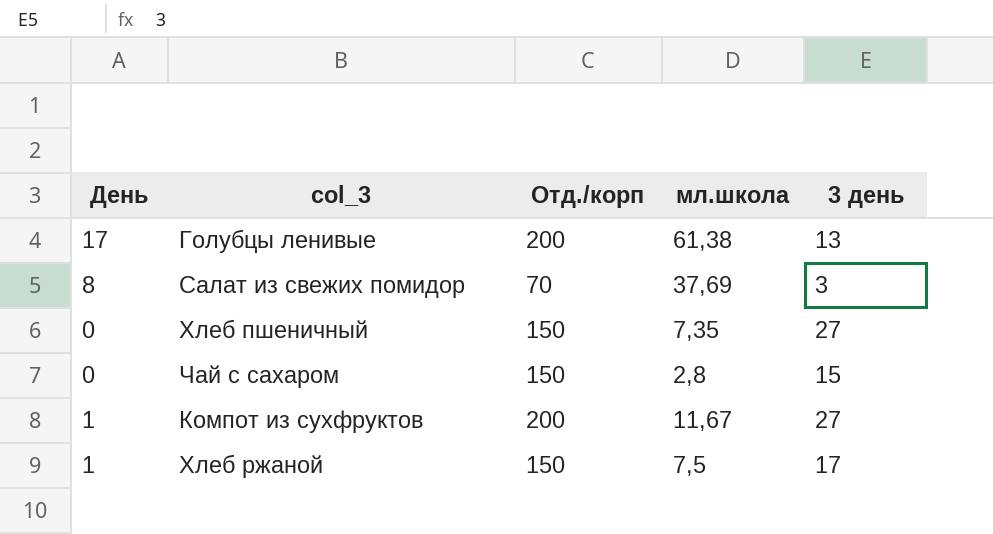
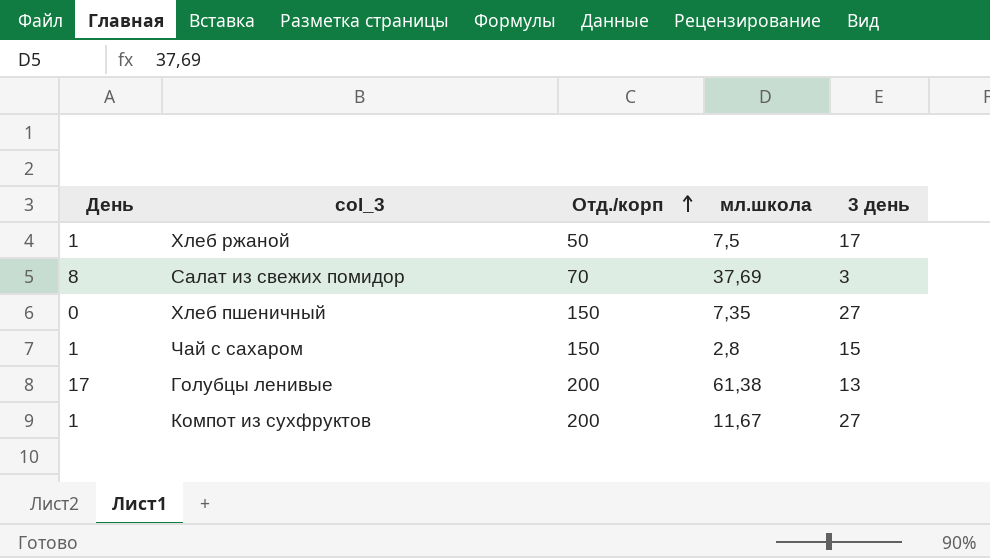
row order: none -> Отд./корп ascending
Хлеб ржаной | Отд./корп: 150 -> 50
Чай с сахаром | День: 0 -> 1

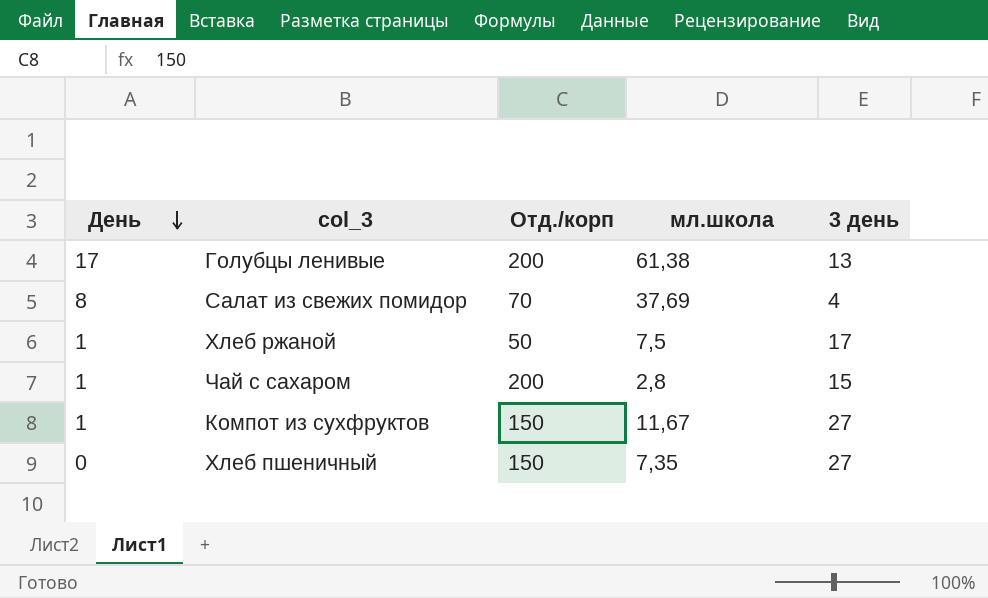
row order: Отд./корп ascending -> День descending
Салат из свежих помидор | 3 день: 3 -> 4
Чай с сахаром | Отд./корп: 150 -> 200
Компот из сухфруктов | Отд./корп: 200 -> 150

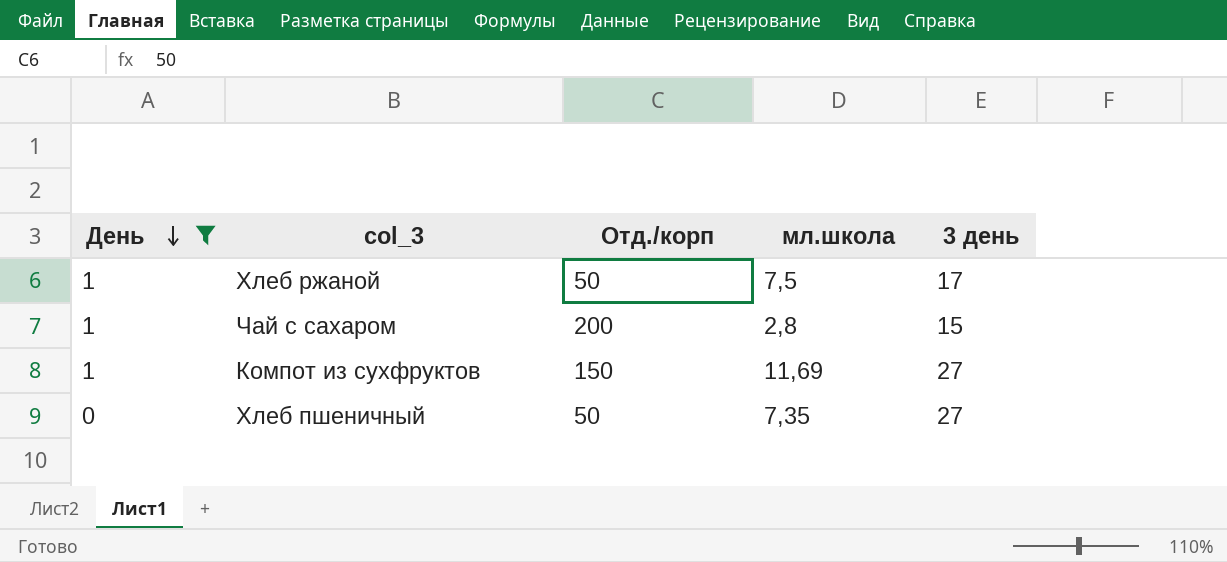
filter: none -> День <= 1
Компот из сухфруктов | мл.школа: 11,67 -> 11,69
Хлеб пшеничный | Отд./корп: 150 -> 50

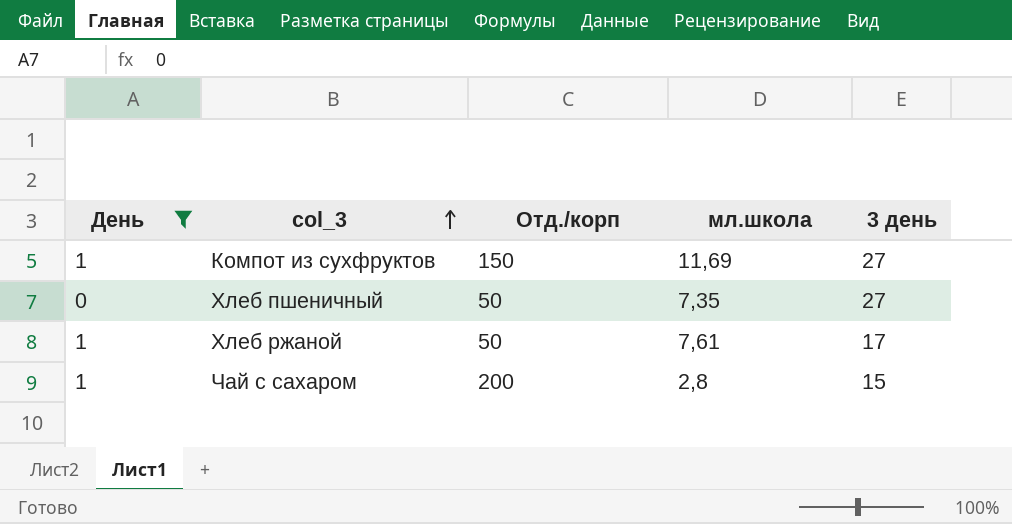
row order: День descending -> col_3 ascending
Хлеб ржаной | мл.школа: 7,5 -> 7,61

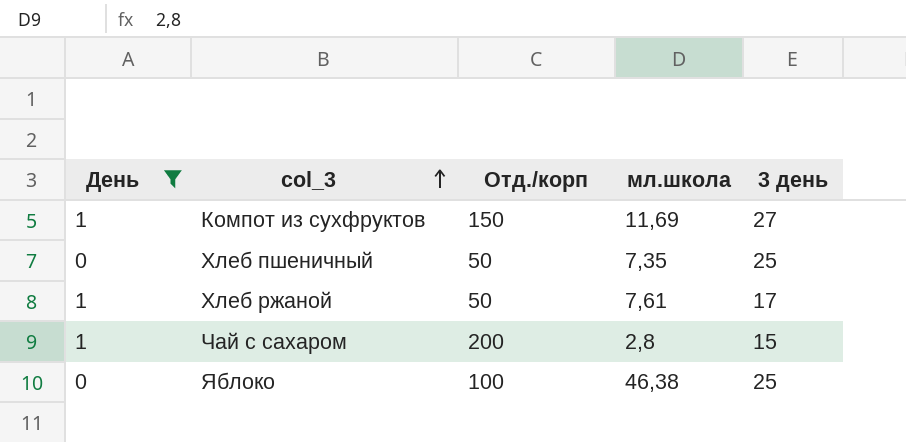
Хлеб пшеничный | 3 день: 27 -> 25
row Яблоко: none -> 0 | 100 | 46,38 | 25

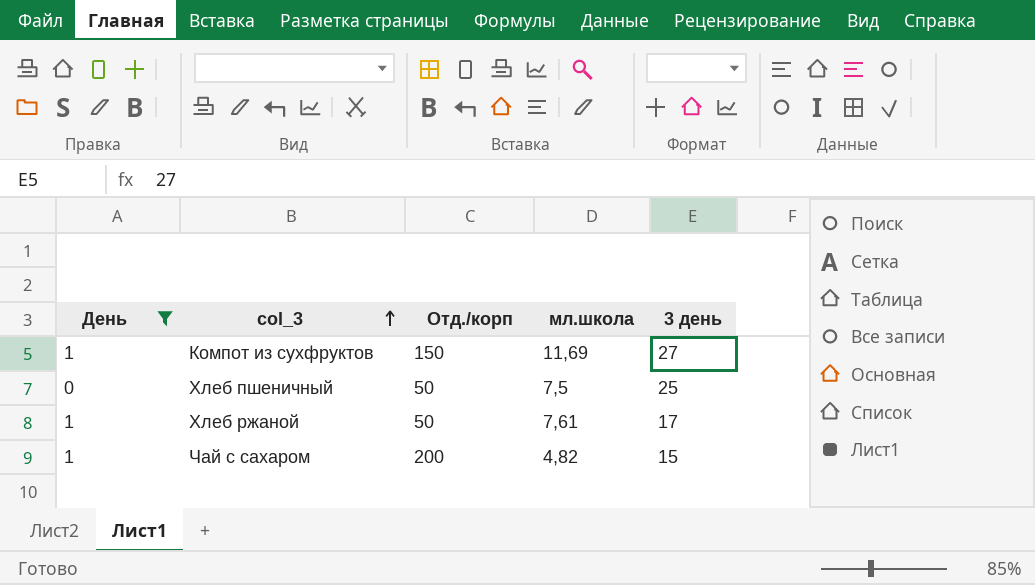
row Яблоко: 0 | 100 | 46,38 | 25 -> none
Хлеб пшеничный | мл.школа: 7,35 -> 7,5
Чай с сахаром | мл.школа: 2,8 -> 4,82

